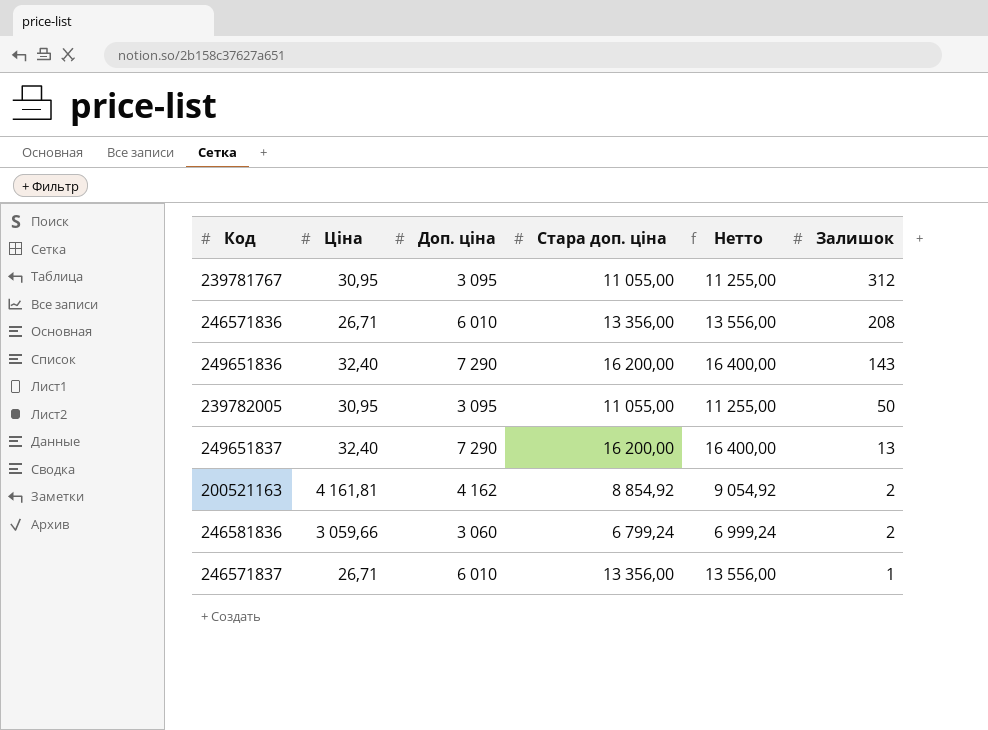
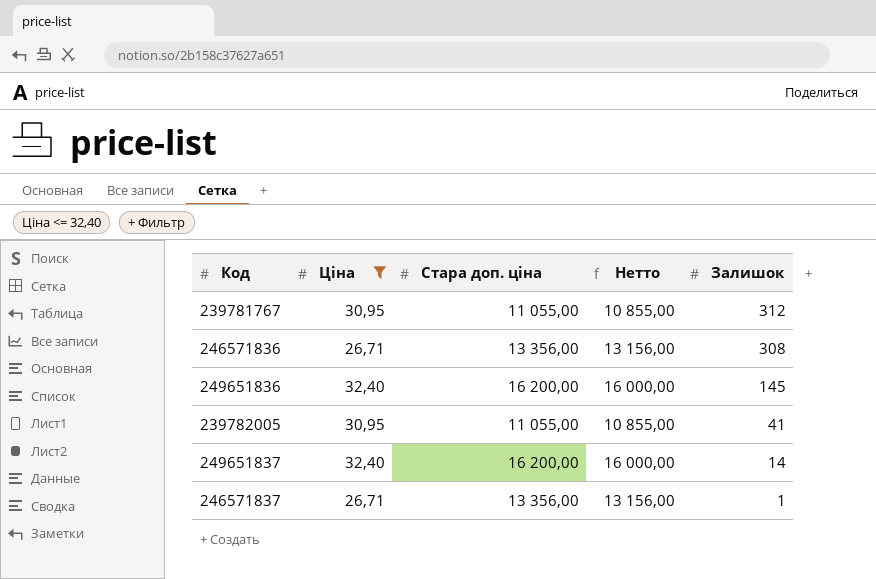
filter: none -> Ціна <= 32,40
column Доп. ціна | position: 3 -> none
column Нетто | formula: [Стара доп. ціна] + 200 -> [Стара доп. ціна] - 200
246571836 | Залишок: 208 -> 308
249651836 | Залишок: 143 -> 145
239782005 | Залишок: 50 -> 41
249651837 | Залишок: 13 -> 14

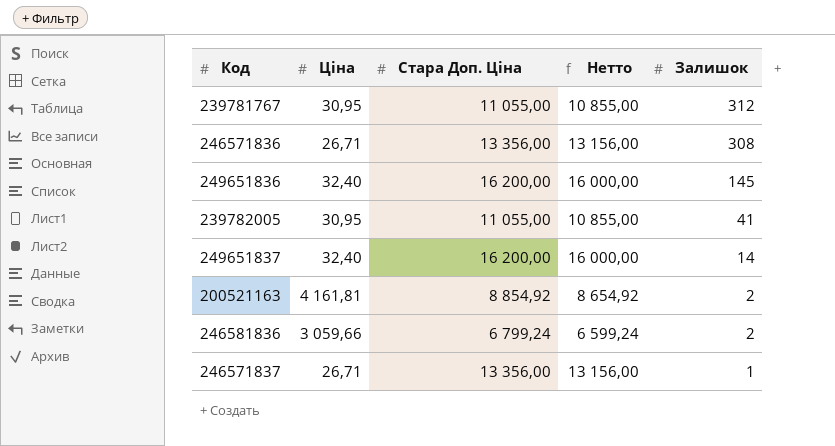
filter: Ціна <= 32,40 -> none
column name: Стара доп. ціна -> Стара Доп. Ціна

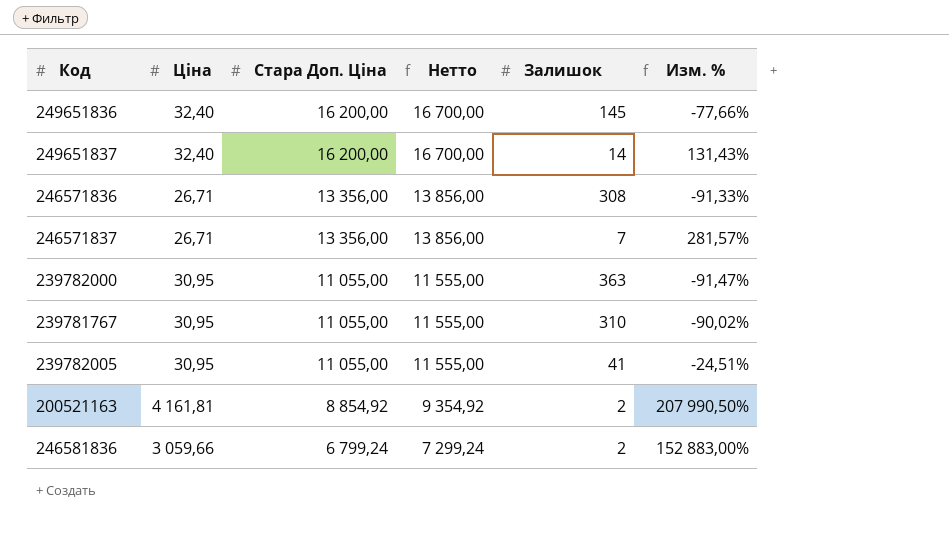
row order: Залишок descending -> Стара Доп. Ціна descending
column Нетто | formula: [Стара Доп. Ціна] - 200 -> [Стара Доп. Ціна] + 500
column Изм. % | formula: none -> ([Ціна] - [Залишок]) / [Залишок]
246571837 | Залишок: 1 -> 7
row 239782000: none -> 30,95 | 11 055,00 | 11 555,00 | 363 | -91,47%
239781767 | Залишок: 312 -> 310

